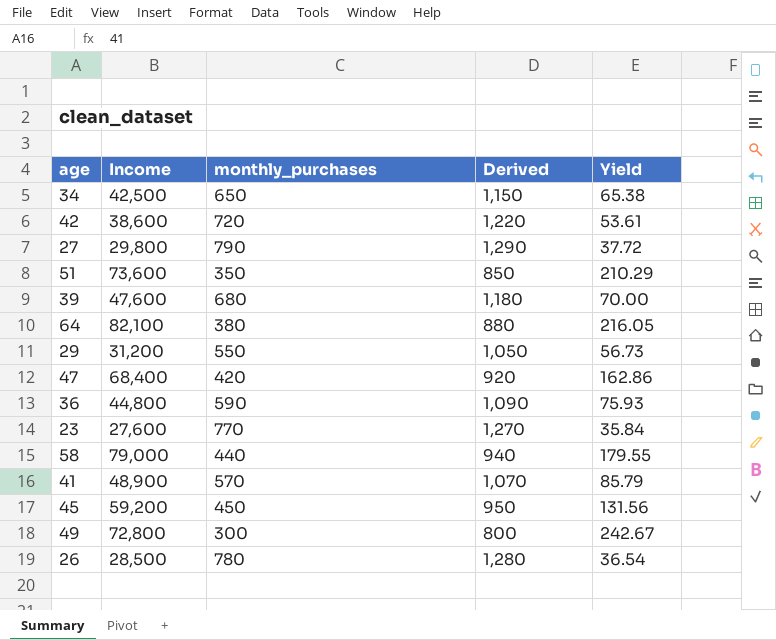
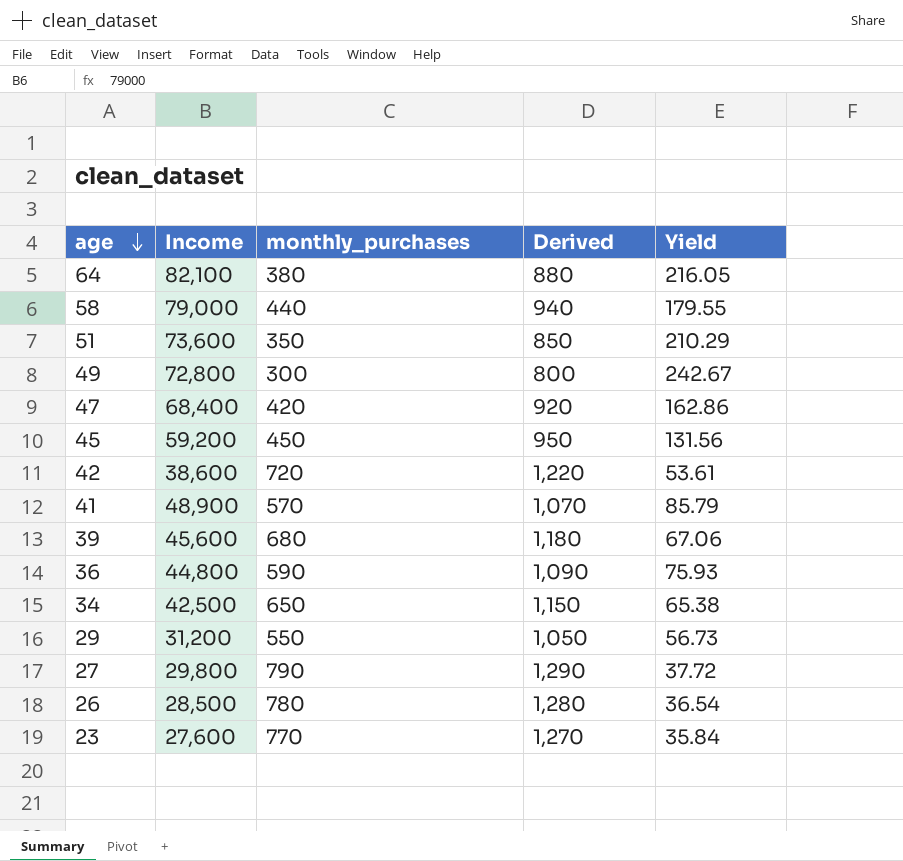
row order: none -> age descending
39 | Income: 47,600 -> 45,600
39 | Yield: 70.00 -> 67.06

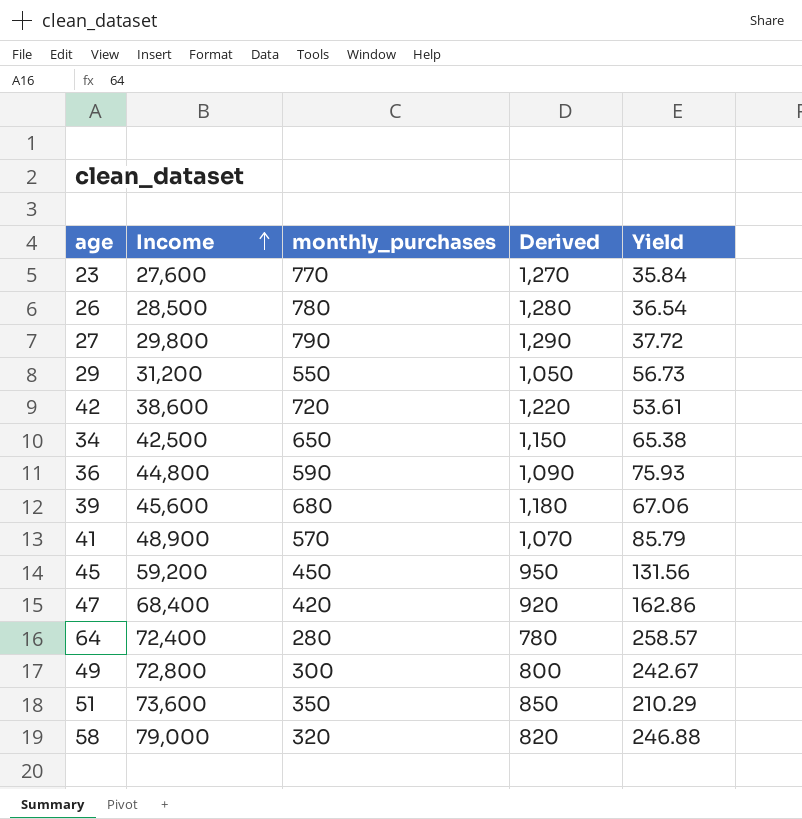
row order: age descending -> Income ascending
64 | Income: 82,100 -> 72,400
64 | monthly_purchases: 380 -> 280
64 | Derived: 880 -> 780
64 | Yield: 216.05 -> 258.57
58 | monthly_purchases: 440 -> 320
58 | Derived: 940 -> 820
58 | Yield: 179.55 -> 246.88

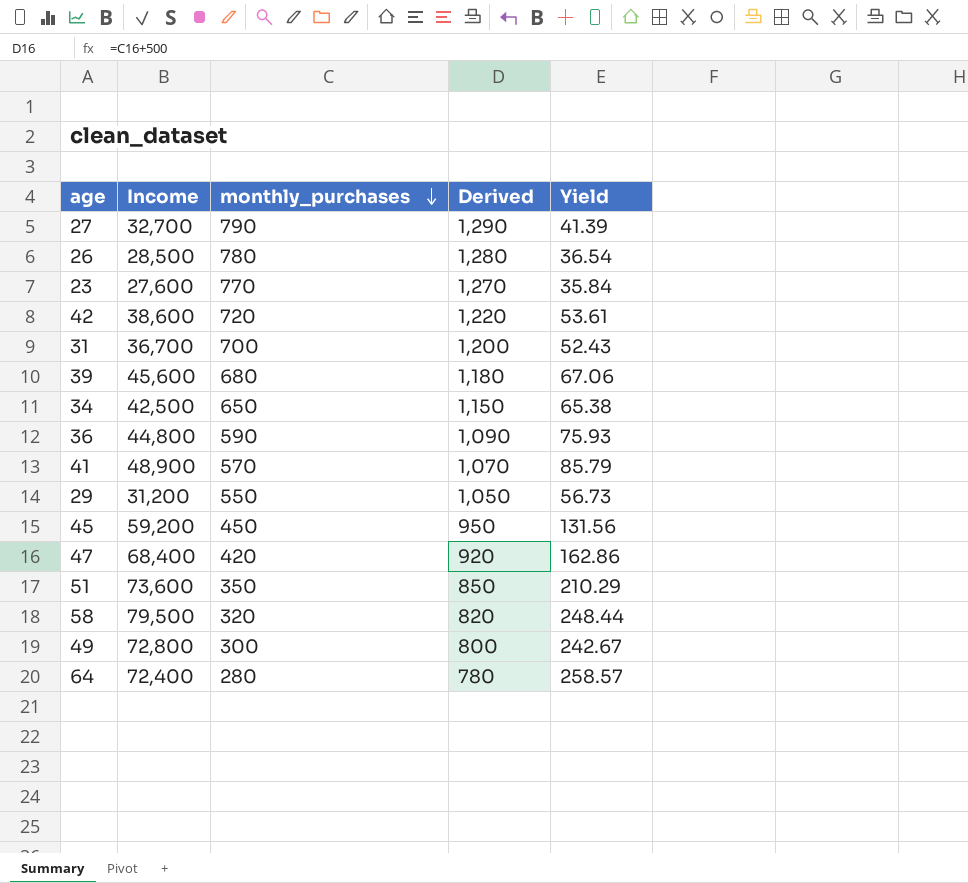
row order: Income ascending -> monthly_purchases descending
27 | Income: 29,800 -> 32,700
27 | Yield: 37.72 -> 41.39
row 31: none -> 36,700 | 700 | 1,200 | 52.43
58 | Income: 79,000 -> 79,500
58 | Yield: 246.88 -> 248.44

